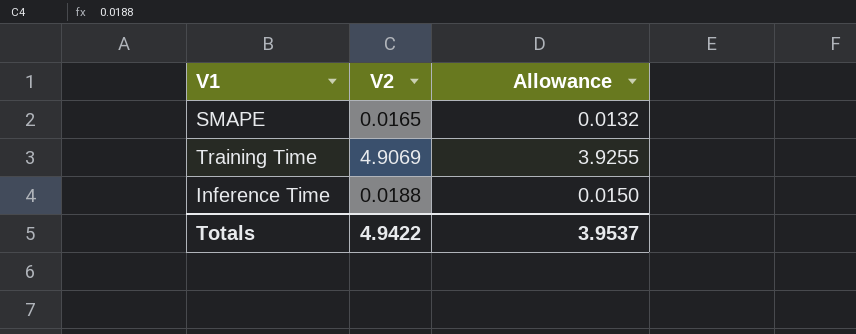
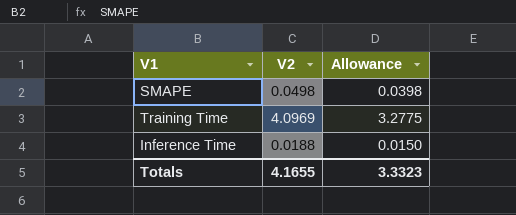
SMAPE | V2: 0.0165 -> 0.0498
SMAPE | Allowance: 0.0132 -> 0.0398
Training Time | V2: 4.9069 -> 4.0969
Training Time | Allowance: 3.9255 -> 3.2775
Totals | V2: 4.9422 -> 4.1655
Totals | Allowance: 3.9537 -> 3.3323

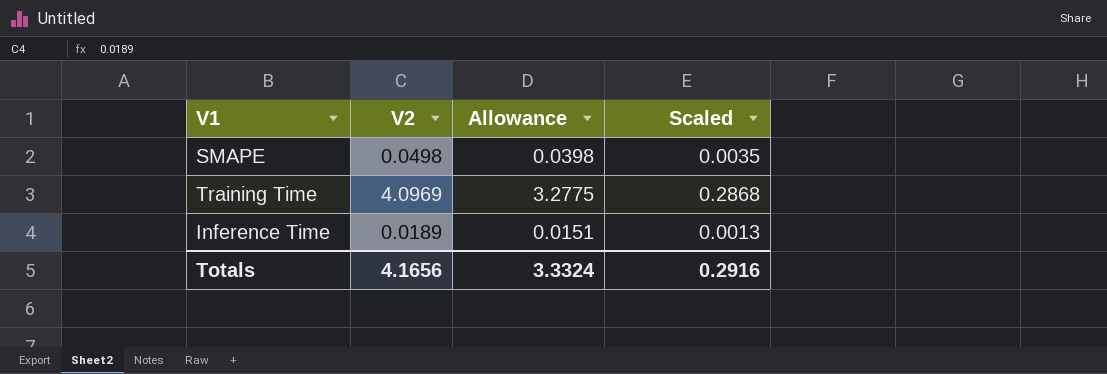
column Scaled | formula: none -> [V2] * 0.07
Inference Time | V2: 0.0188 -> 0.0189
Inference Time | Allowance: 0.0150 -> 0.0151
Totals | V2: 4.1655 -> 4.1656
Totals | Allowance: 3.3323 -> 3.3324

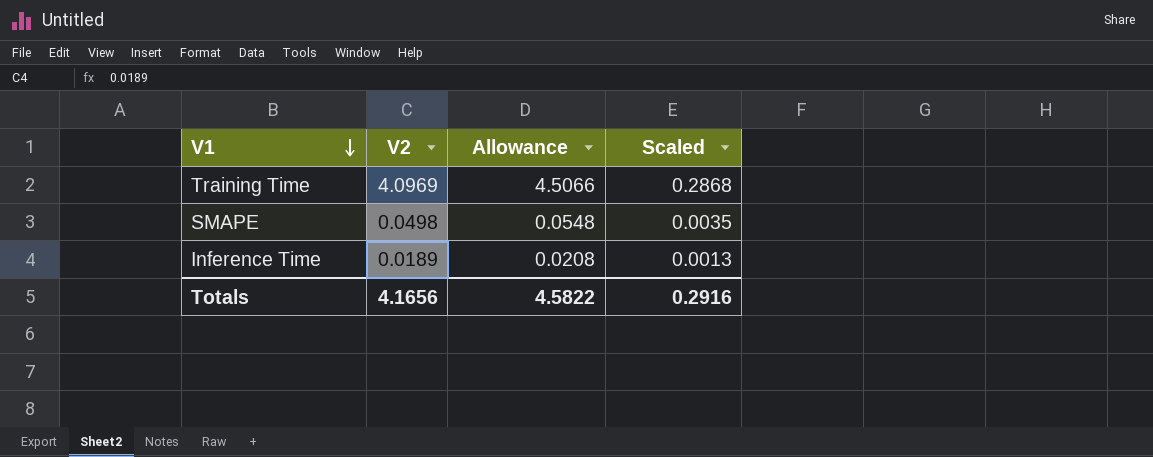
row order: none -> V1 descending
column Allowance | formula: [V2] * 0.8 -> [V2] * 1.1
Totals | Allowance: 3.3324 -> 4.5822

